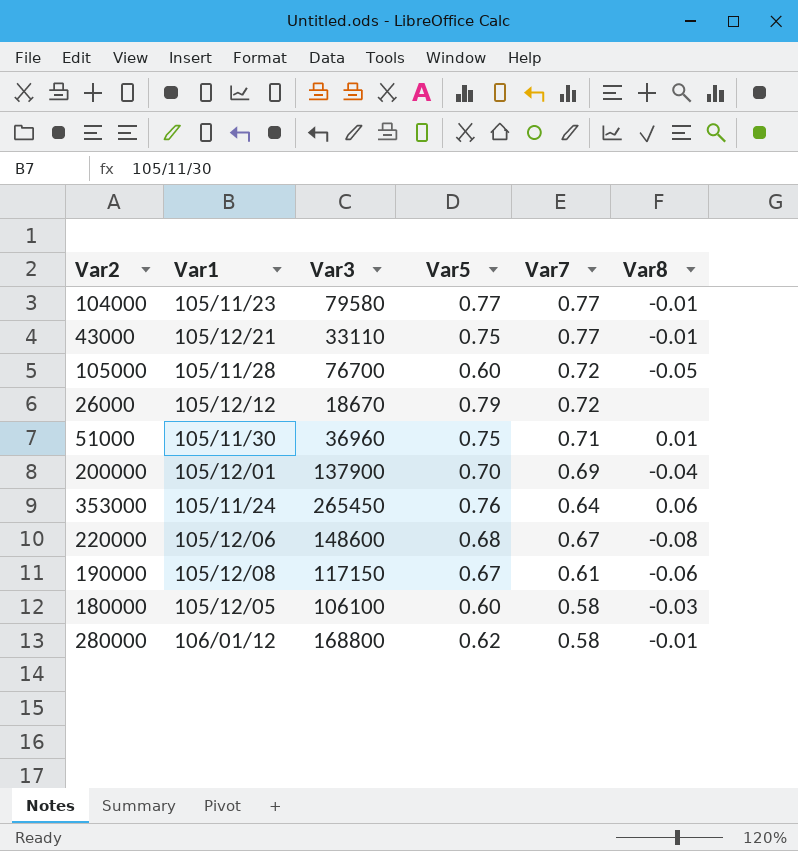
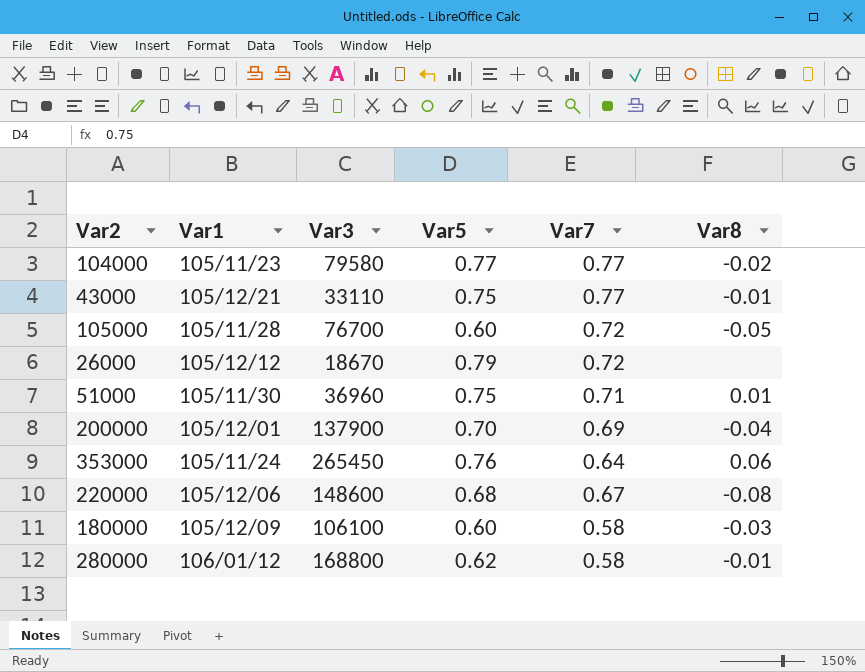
row 190000: 105/12/08 | 117150 | 0.67 | 0.61 | -0.06 -> none
104000 | Var8: -0.01 -> -0.02
180000 | Var1: 105/12/05 -> 105/12/09

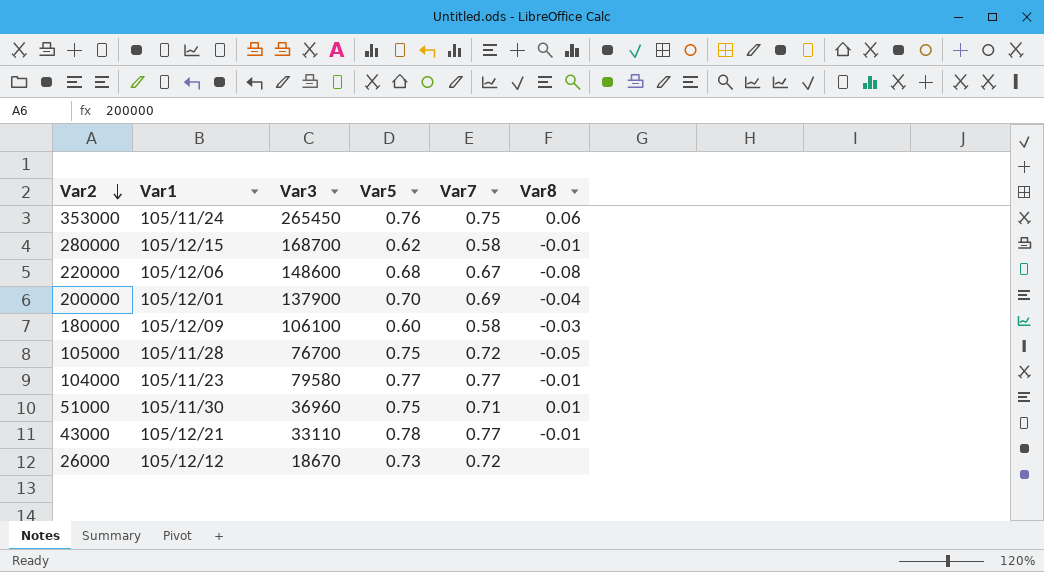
row order: none -> Var2 descending
353000 | Var7: 0.64 -> 0.75
280000 | Var1: 106/01/12 -> 105/12/15
280000 | Var3: 168800 -> 168700
105000 | Var5: 0.60 -> 0.75
104000 | Var8: -0.02 -> -0.01
43000 | Var5: 0.75 -> 0.78
26000 | Var5: 0.79 -> 0.73

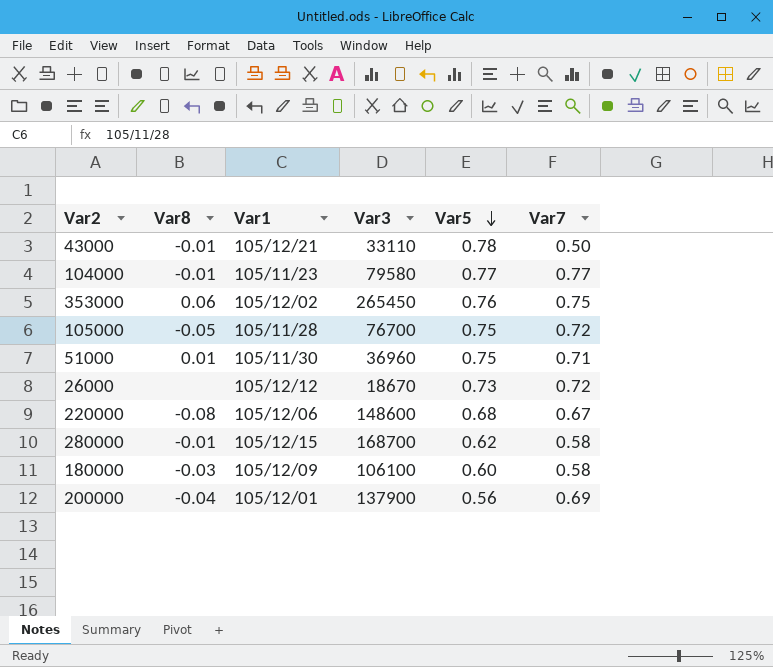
row order: Var2 descending -> Var5 descending
column Var8 | position: 6 -> 2
43000 | Var7: 0.77 -> 0.50
353000 | Var1: 105/11/24 -> 105/12/02
200000 | Var5: 0.70 -> 0.56

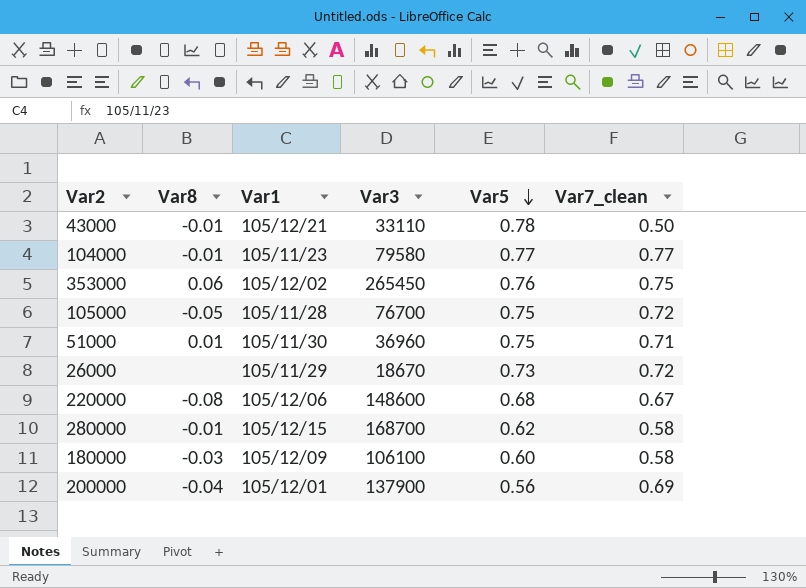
column name: Var7 -> Var7_clean
26000 | Var1: 105/12/12 -> 105/11/29

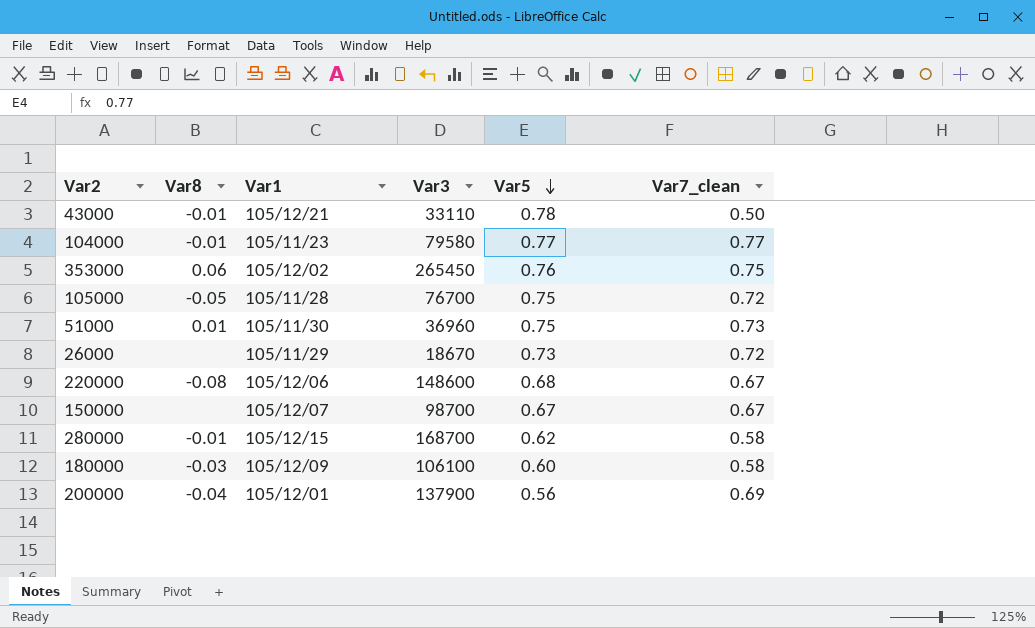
51000 | Var7_clean: 0.71 -> 0.73
row 150000: none -> none | 105/12/07 | 98700 | 0.67 | 0.67

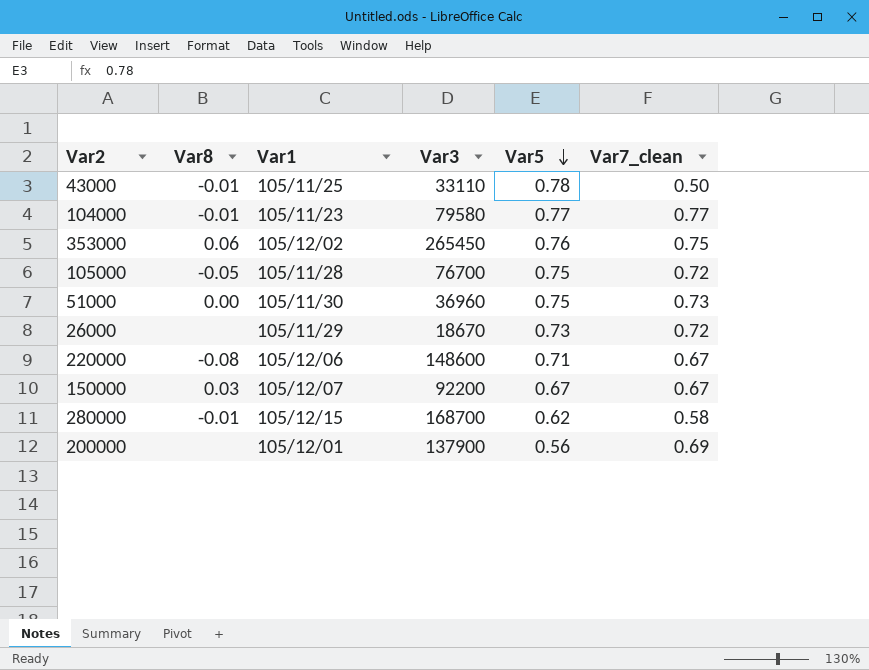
row 180000: -0.03 | 105/12/09 | 106100 | 0.60 | 0.58 -> none
43000 | Var1: 105/12/21 -> 105/11/25
51000 | Var8: 0.01 -> 0.00
220000 | Var5: 0.68 -> 0.71
150000 | Var8: none -> 0.03
150000 | Var3: 98700 -> 92200
200000 | Var8: -0.04 -> none

